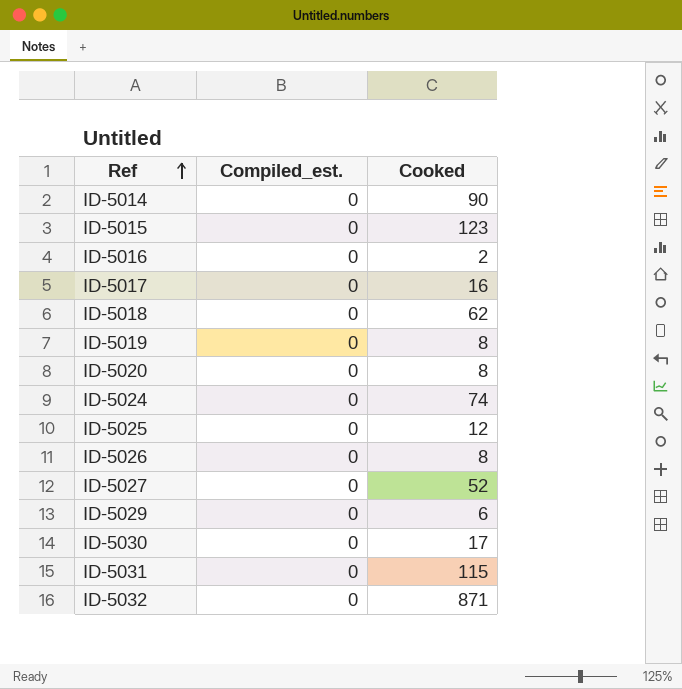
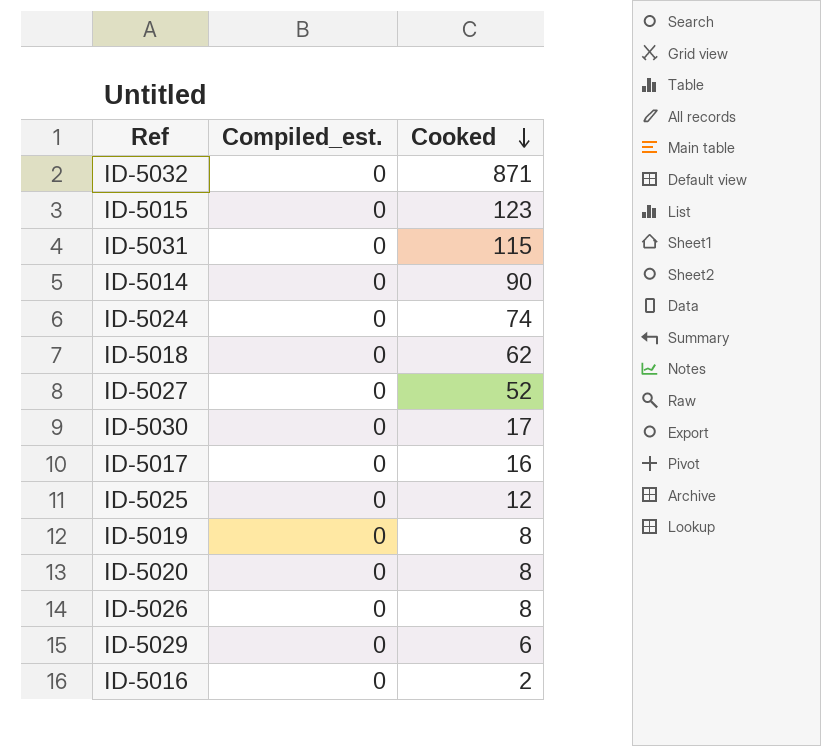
row order: Ref ascending -> Cooked descending

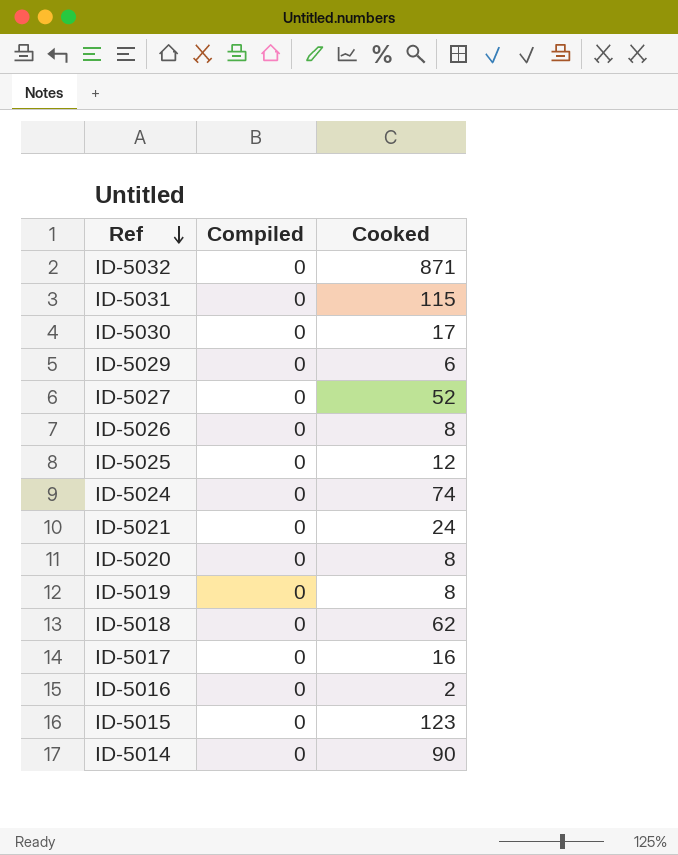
row order: Cooked descending -> Ref descending
column name: Compiled_est. -> Compiled
row ID-5021: none -> 0 | 24

